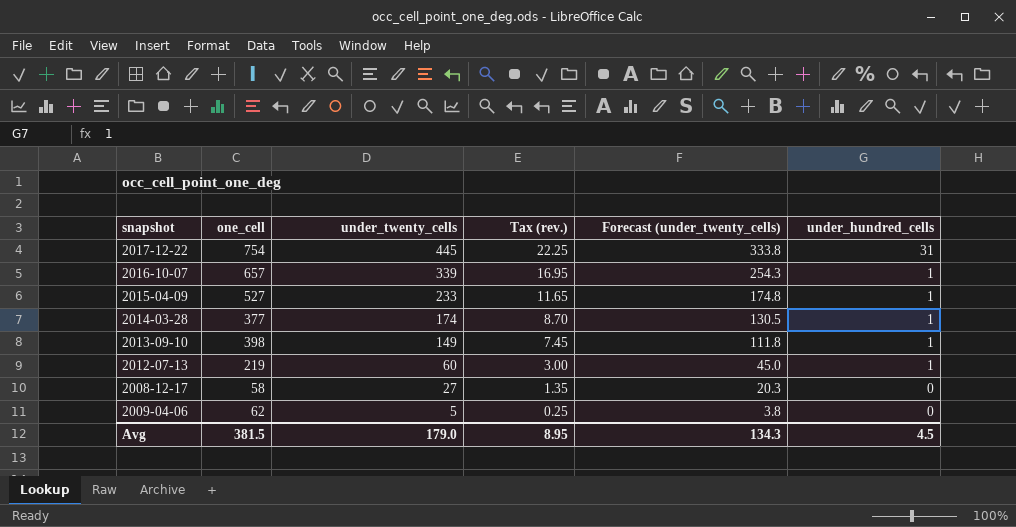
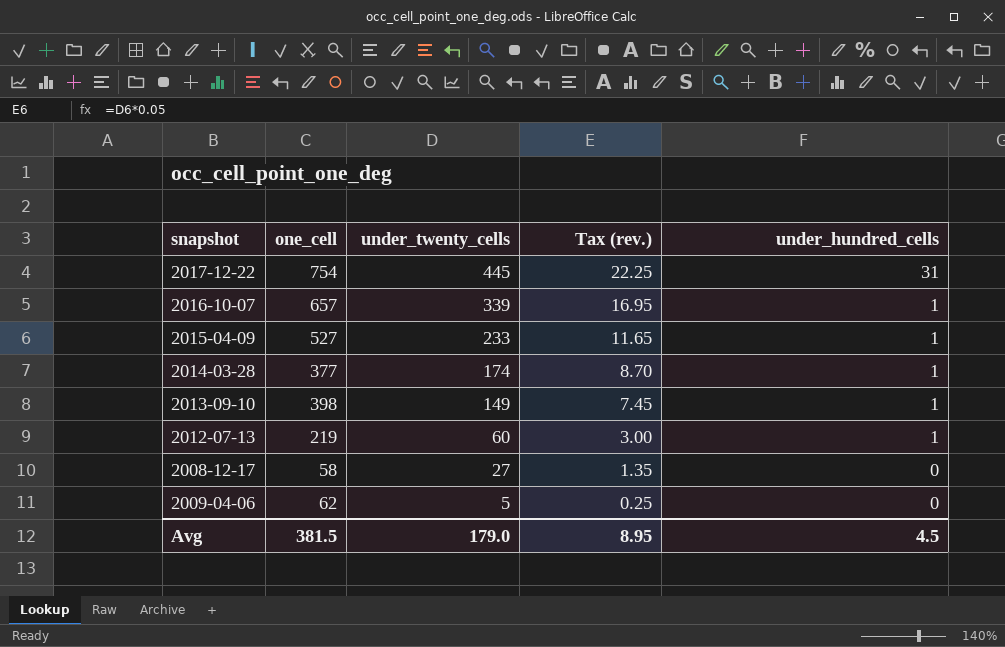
column Forecast (under_twenty_cells) | formula: [under_twenty_cells] * 0.75 -> none

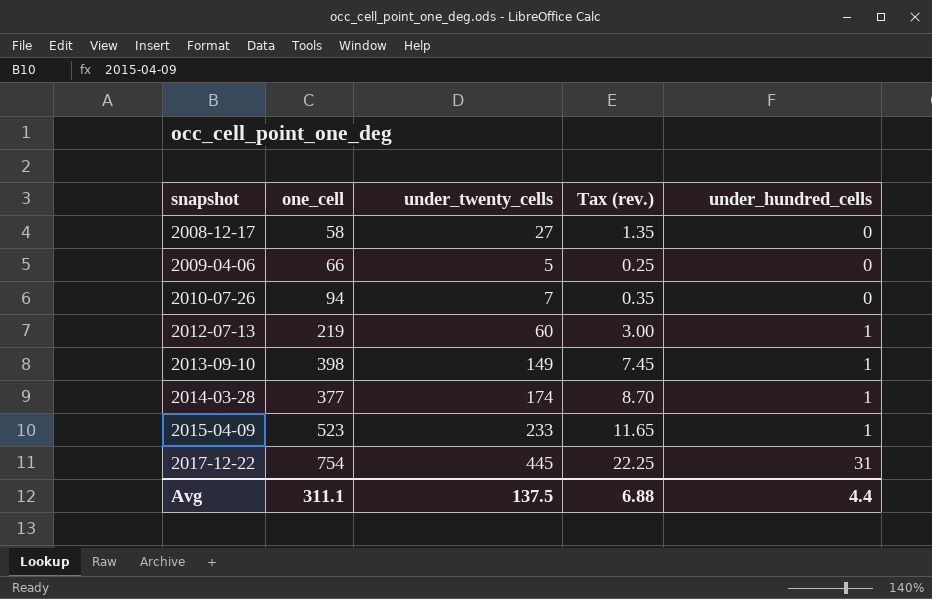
row order: under_twenty_cells descending -> snapshot ascending
row 2016-10-07: 657 | 339 | 16.95 | 1 -> none
2009-04-06 | one_cell: 62 -> 66
row 2010-07-26: none -> 94 | 7 | 0.35 | 0
2015-04-09 | one_cell: 527 -> 523
Avg | one_cell: 381.5 -> 311.1
Avg | under_twenty_cells: 179.0 -> 137.5
Avg | Tax (rev.): 8.95 -> 6.88
Avg | under_hundred_cells: 4.5 -> 4.4

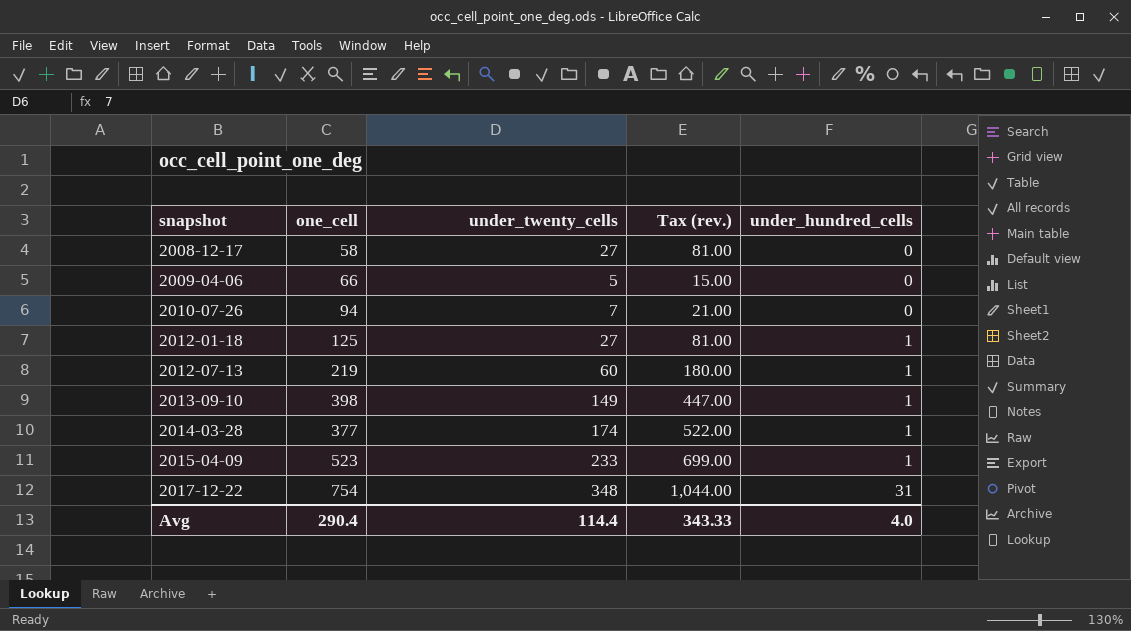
column Tax (rev.) | formula: [under_twenty_cells] * 0.05 -> [under_twenty_cells] * 3
row 2012-01-18: none -> 125 | 27 | 81.00 | 1
2017-12-22 | under_twenty_cells: 445 -> 348
Avg | one_cell: 311.1 -> 290.4
Avg | under_twenty_cells: 137.5 -> 114.4
Avg | Tax (rev.): 6.88 -> 343.33
Avg | under_hundred_cells: 4.4 -> 4.0

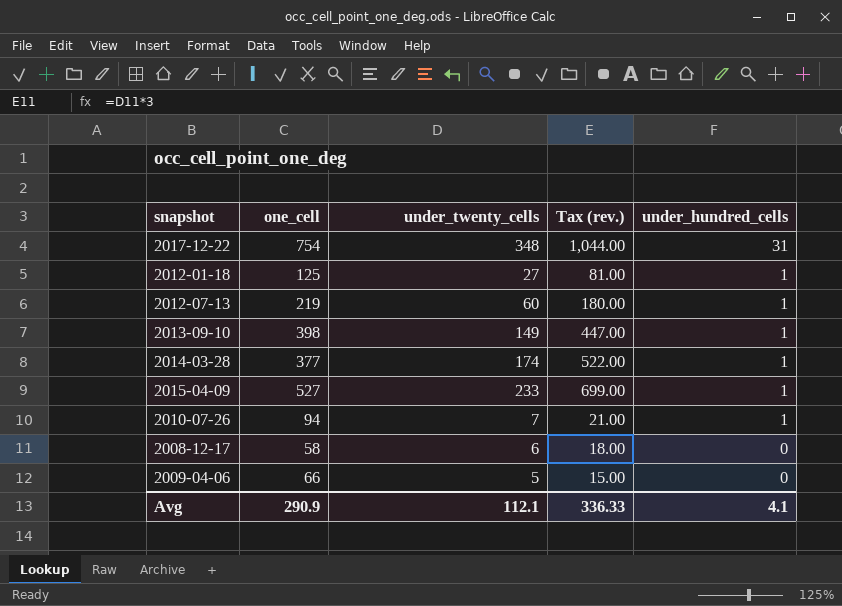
row order: snapshot ascending -> under_hundred_cells descending
2015-04-09 | one_cell: 523 -> 527
2010-07-26 | under_hundred_cells: 0 -> 1
2008-12-17 | under_twenty_cells: 27 -> 6
2008-12-17 | Tax (rev.): 81.00 -> 18.00
Avg | one_cell: 290.4 -> 290.9
Avg | under_twenty_cells: 114.4 -> 112.1
Avg | Tax (rev.): 343.33 -> 336.33
Avg | under_hundred_cells: 4.0 -> 4.1

